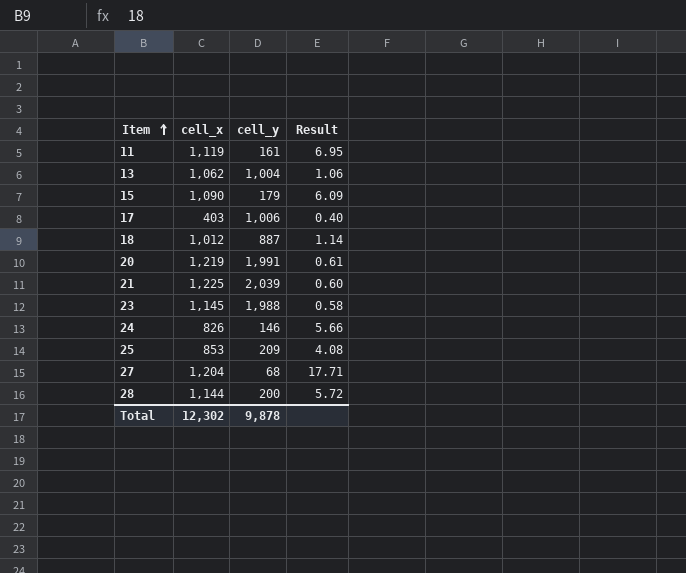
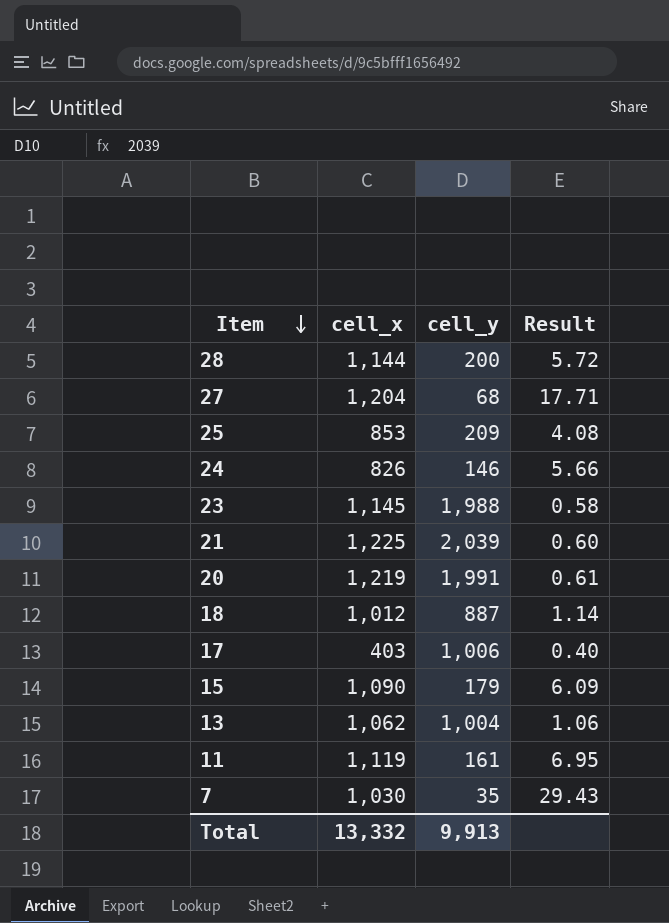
row order: Item ascending -> Item descending
row 7: none -> 1,030 | 35 | 29.43
Total | cell_x: 12,302 -> 13,332
Total | cell_y: 9,878 -> 9,913

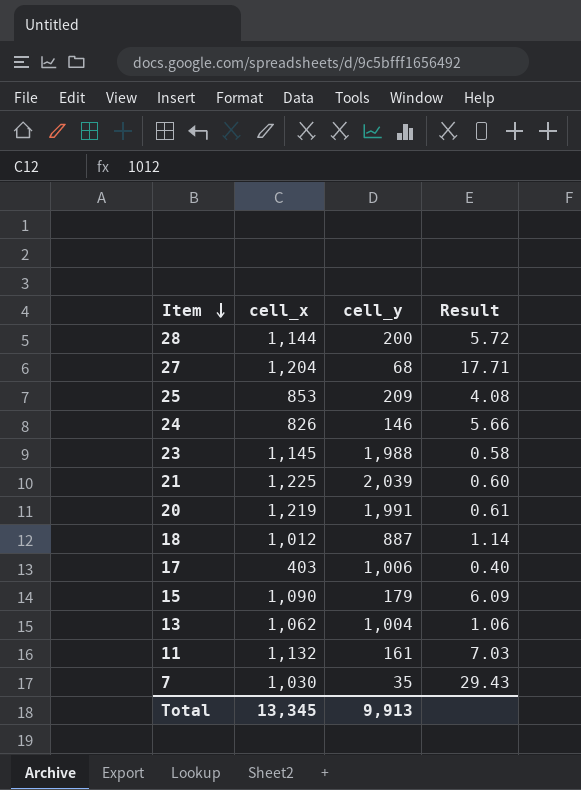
11 | cell_x: 1,119 -> 1,132
11 | Result: 6.95 -> 7.03
Total | cell_x: 13,332 -> 13,345

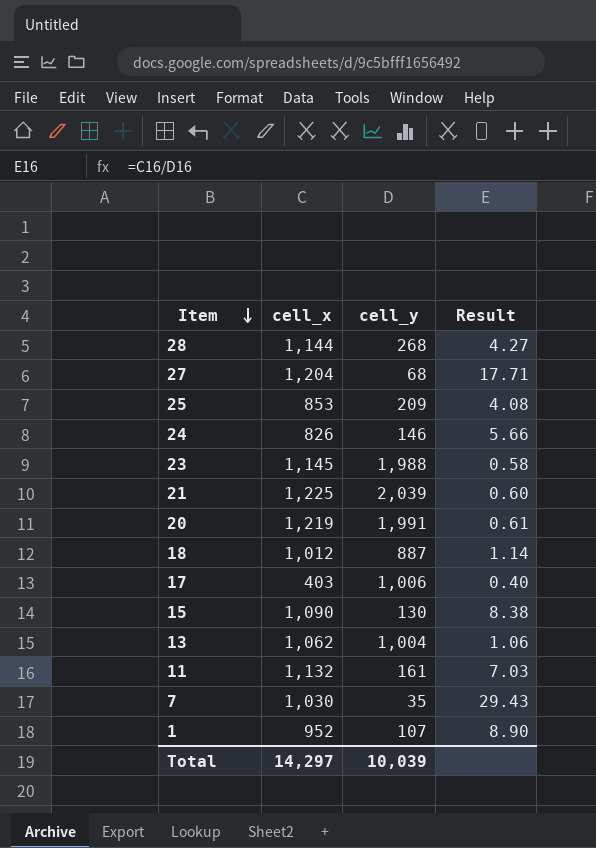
28 | cell_y: 200 -> 268
28 | Result: 5.72 -> 4.27
15 | cell_y: 179 -> 130
15 | Result: 6.09 -> 8.38
row 1: none -> 952 | 107 | 8.90
Total | cell_x: 13,345 -> 14,297
Total | cell_y: 9,913 -> 10,039

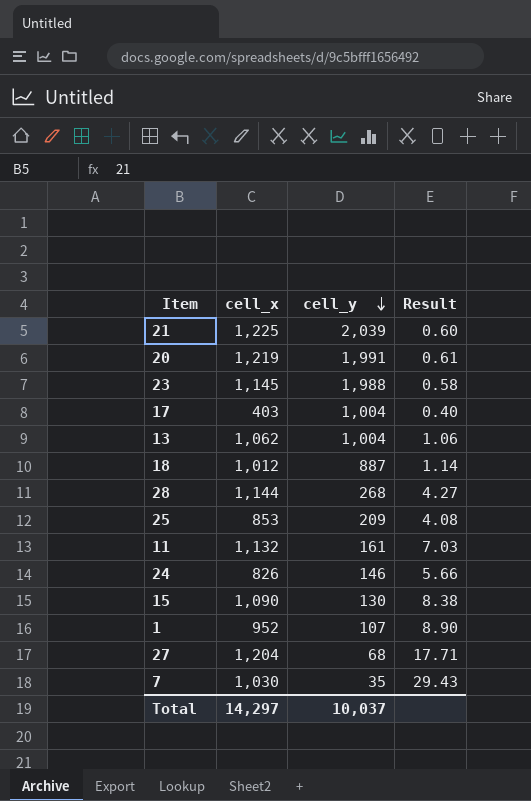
row order: Item descending -> cell_y descending
17 | cell_y: 1,006 -> 1,004
Total | cell_y: 10,039 -> 10,037

